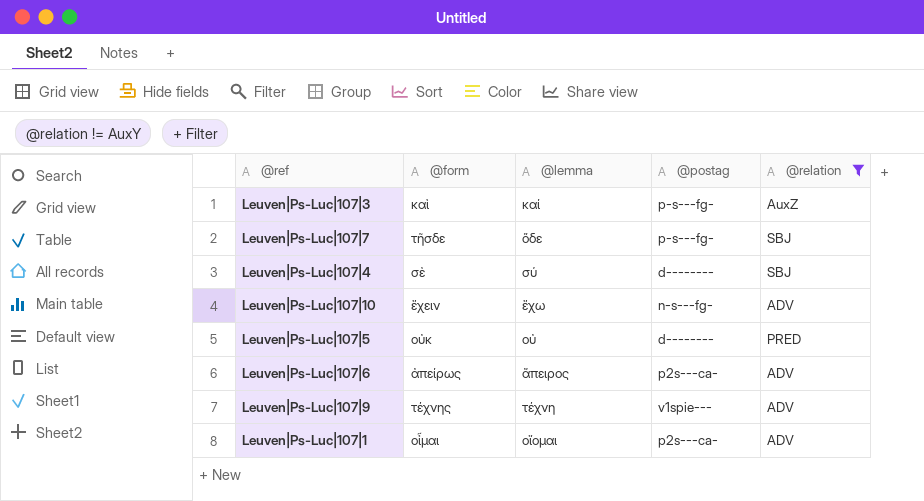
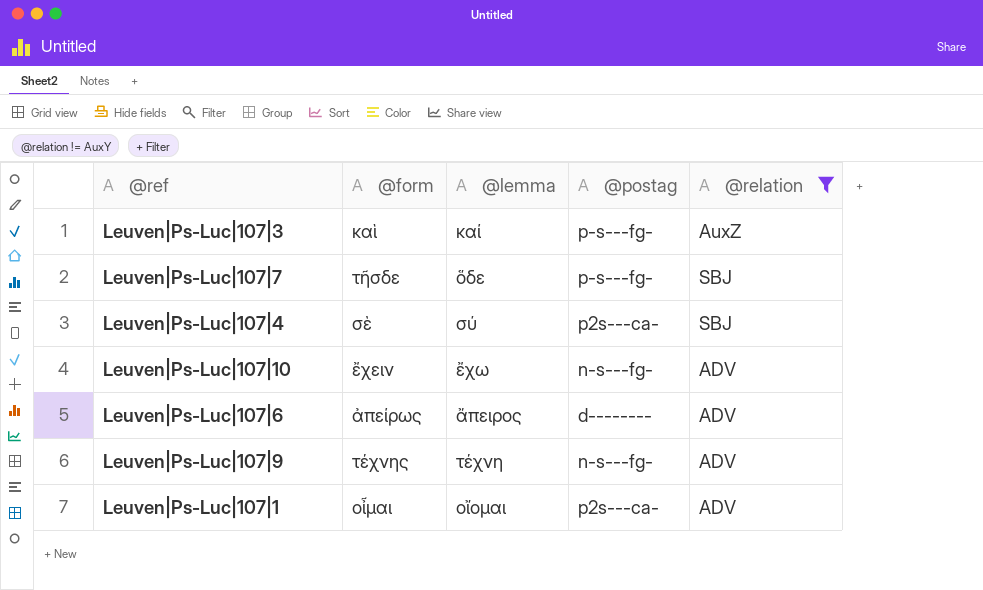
row Leuven|Ps-Luc|107|5: οὐκ | οὐ | d-------- | PRED -> none
Leuven|Ps-Luc|107|4 | @postag: d-------- -> p2s---ca-
Leuven|Ps-Luc|107|6 | @postag: p2s---ca- -> d--------
Leuven|Ps-Luc|107|9 | @postag: v1spie--- -> n-s---fg-

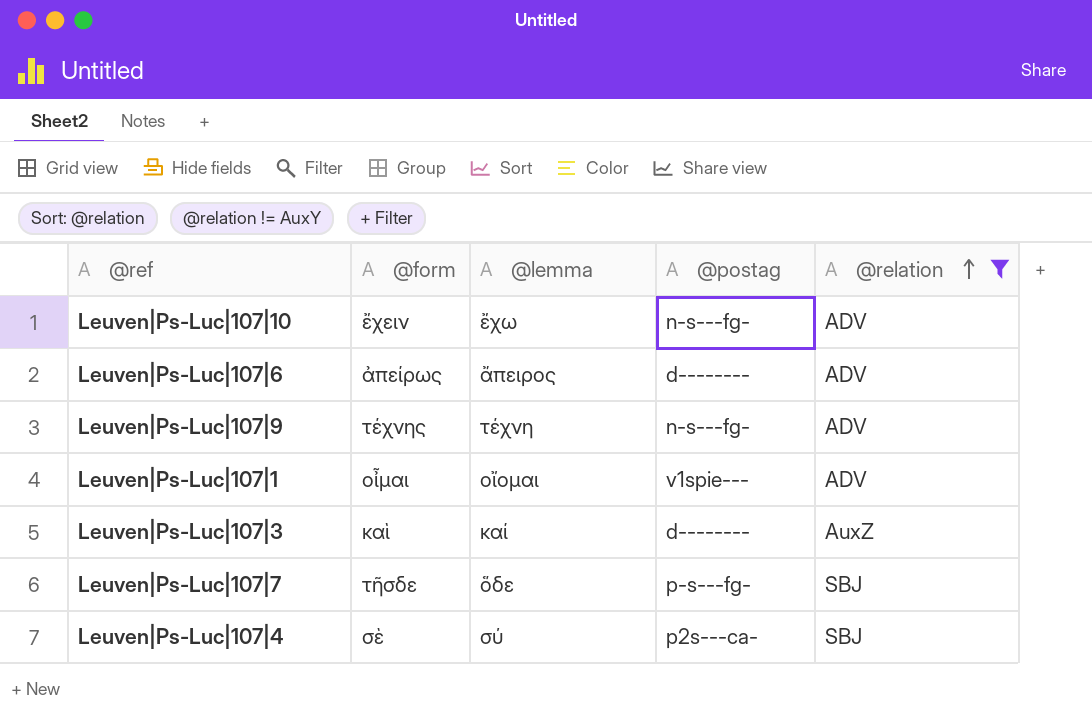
row order: none -> @relation ascending
Leuven|Ps-Luc|107|1 | @postag: p2s---ca- -> v1spie---
Leuven|Ps-Luc|107|3 | @postag: p-s---fg- -> d--------

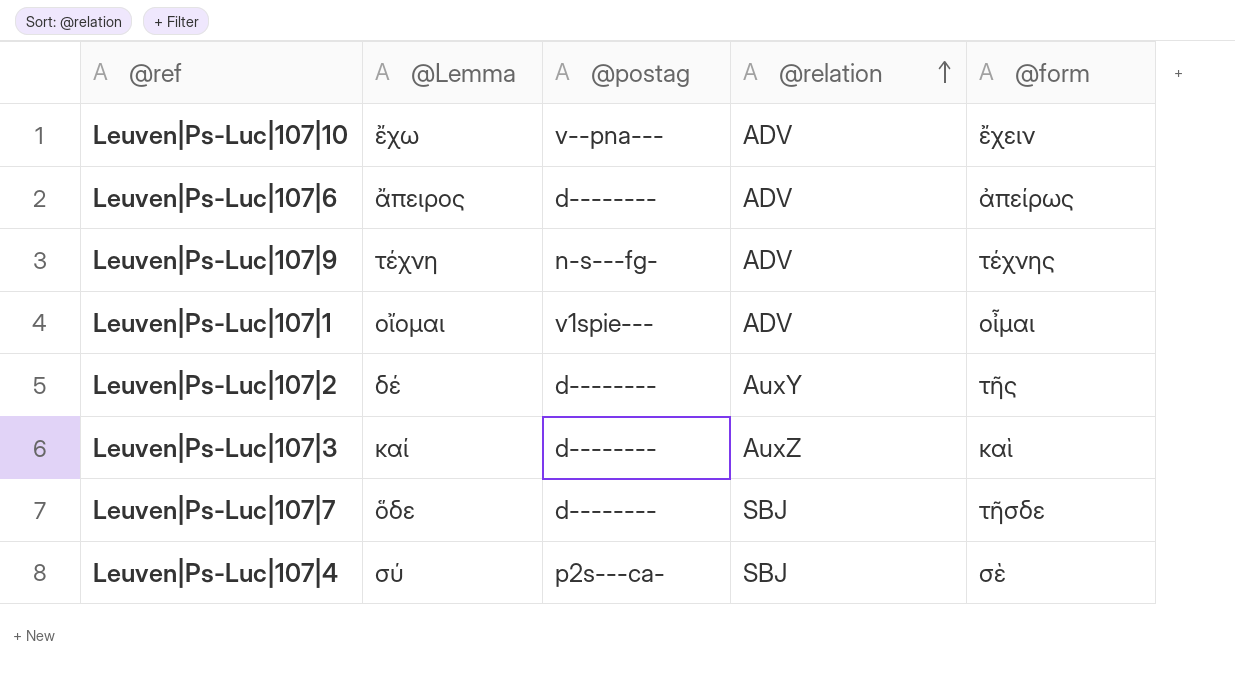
filter: @relation != AuxY -> none
column name: @lemma -> @Lemma
column @form | position: 2 -> 5
Leuven|Ps-Luc|107|10 | @postag: n-s---fg- -> v--pna---
Leuven|Ps-Luc|107|7 | @postag: p-s---fg- -> d--------

